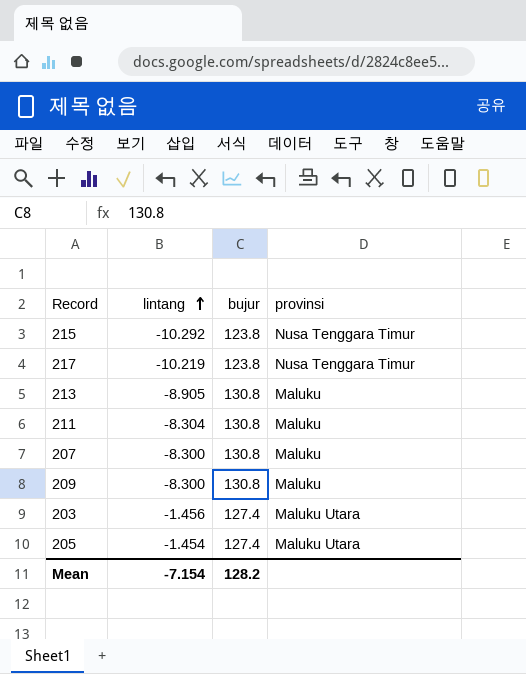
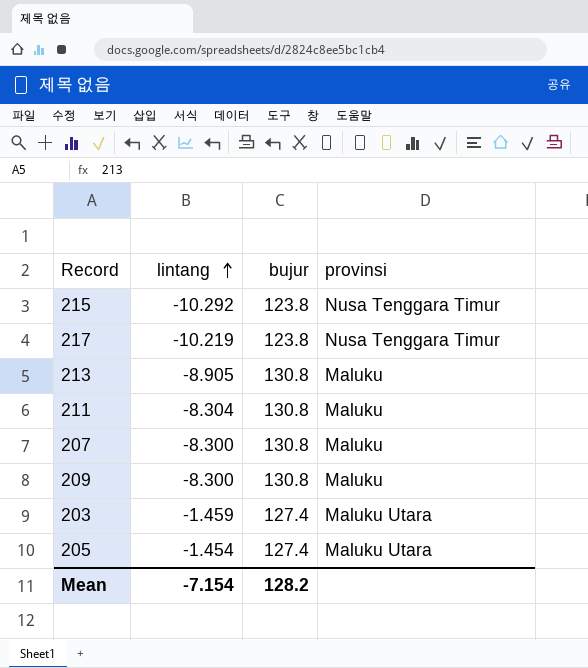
203 | lintang: -1.456 -> -1.459

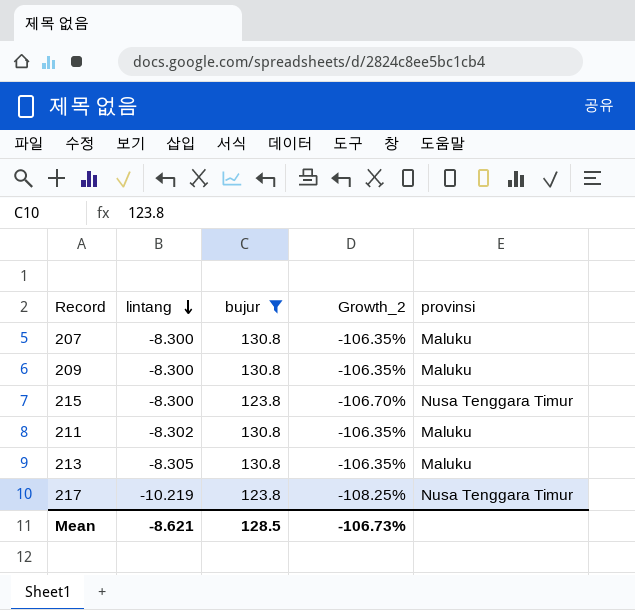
filter: none -> bujur != 127.4
row order: lintang ascending -> lintang descending
column Growth_2 | formula: none -> ([lintang] - [bujur]) / [bujur]
215 | lintang: -10.292 -> -8.300
211 | lintang: -8.304 -> -8.302
213 | lintang: -8.905 -> -8.305
Mean | lintang: -7.154 -> -8.621
Mean | bujur: 128.2 -> 128.5

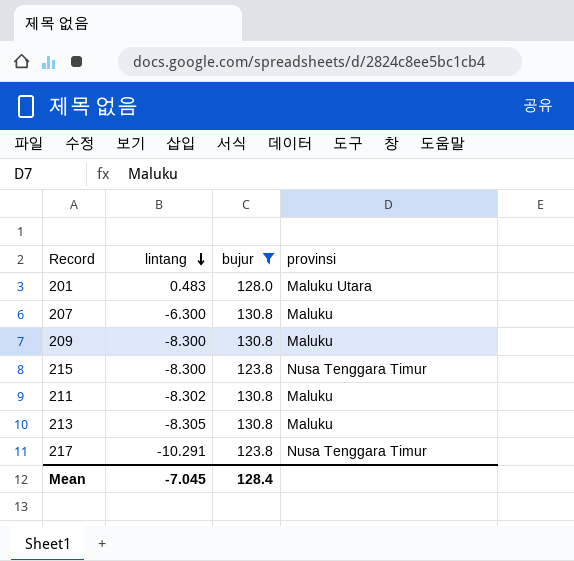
column Growth_2 | formula: ([lintang] - [bujur]) / [bujur] -> none
row 201: none -> 0.483 | 128.0 | Maluku Utara
207 | lintang: -8.300 -> -6.300
217 | lintang: -10.219 -> -10.291
Mean | lintang: -8.621 -> -7.045
Mean | bujur: 128.5 -> 128.4

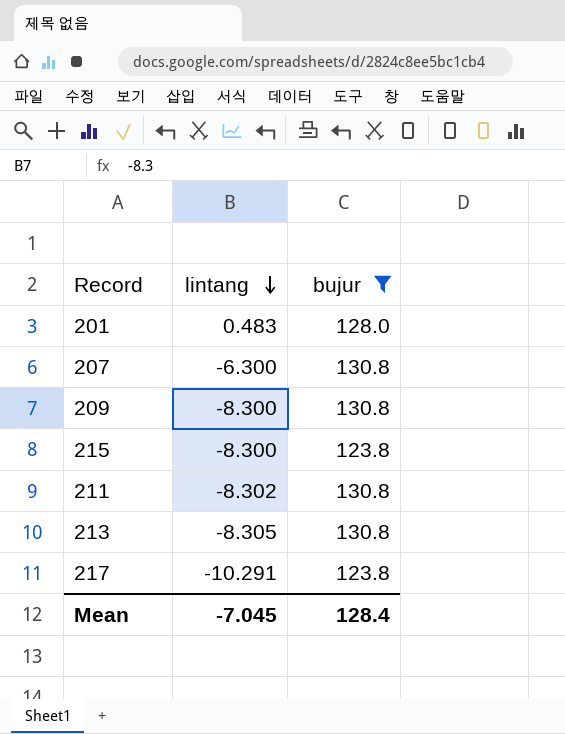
column provinsi | position: 4 -> none

